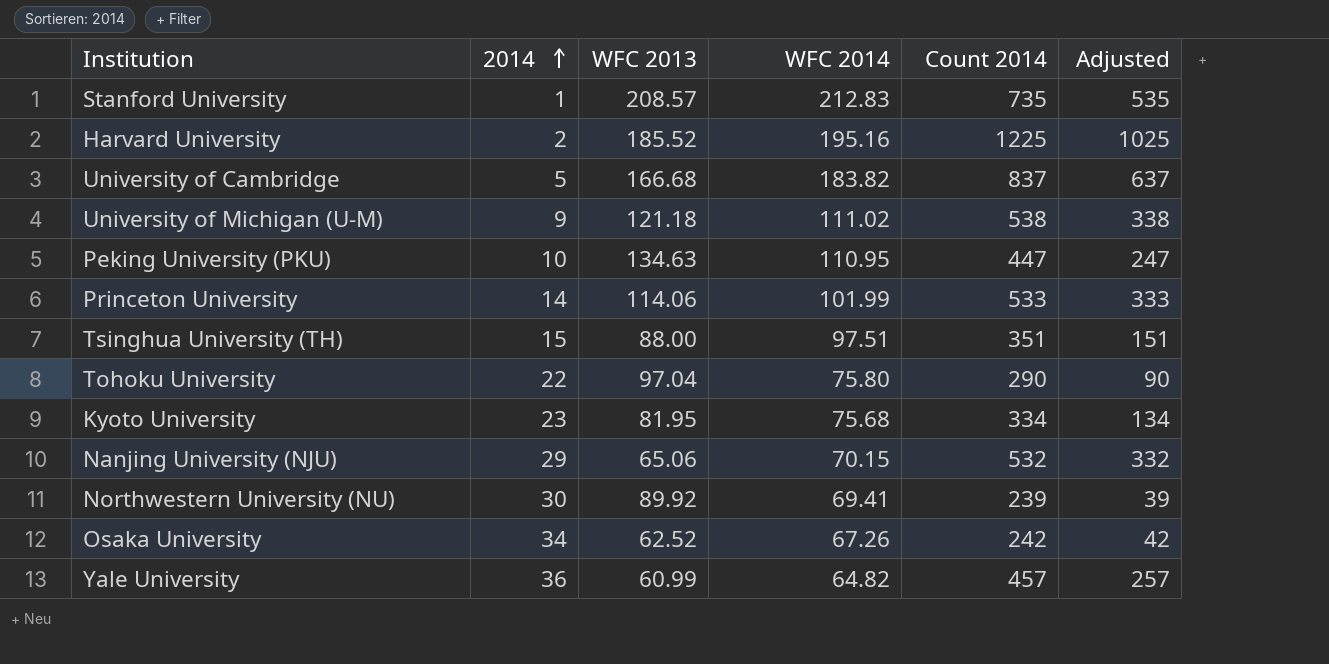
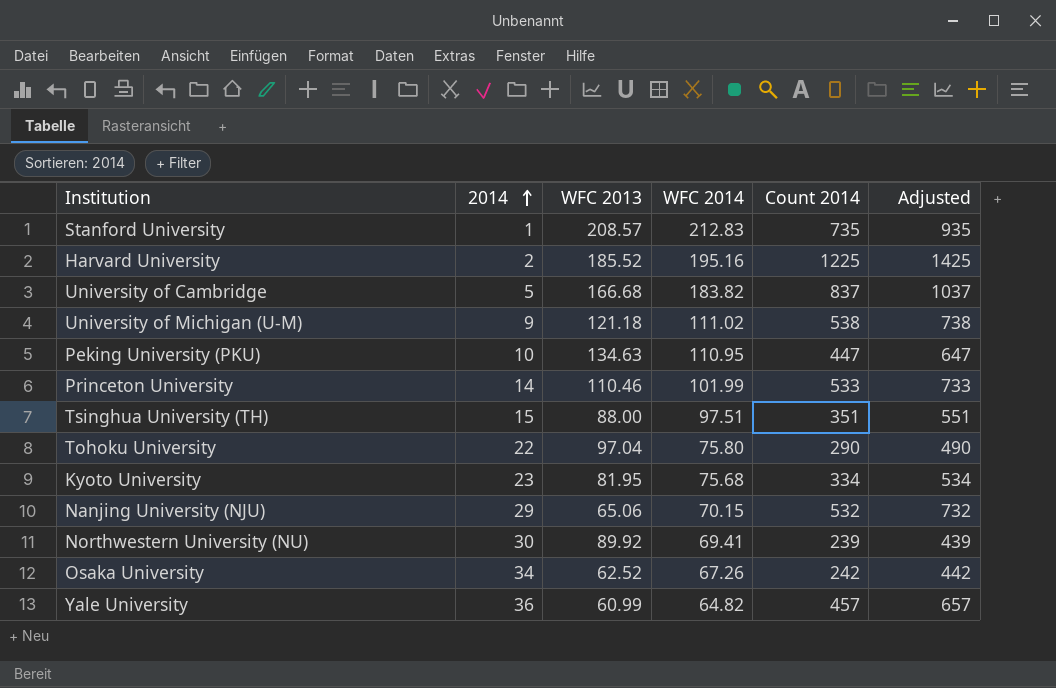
column Adjusted | formula: [Count 2014] - 200 -> [Count 2014] + 200
Princeton University | WFC 2013: 114.06 -> 110.46

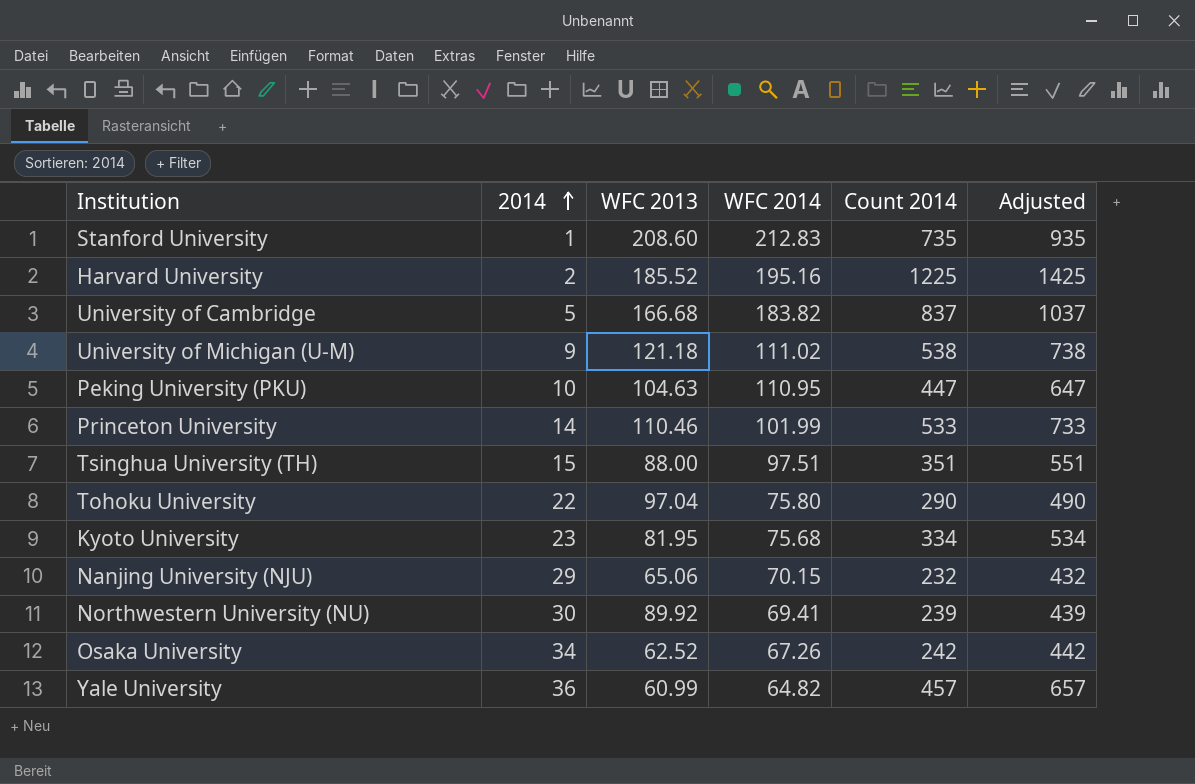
Stanford University | WFC 2013: 208.57 -> 208.60
Peking University (PKU) | WFC 2013: 134.63 -> 104.63
Nanjing University (NJU) | Count 2014: 532 -> 232
Nanjing University (NJU) | Adjusted: 732 -> 432

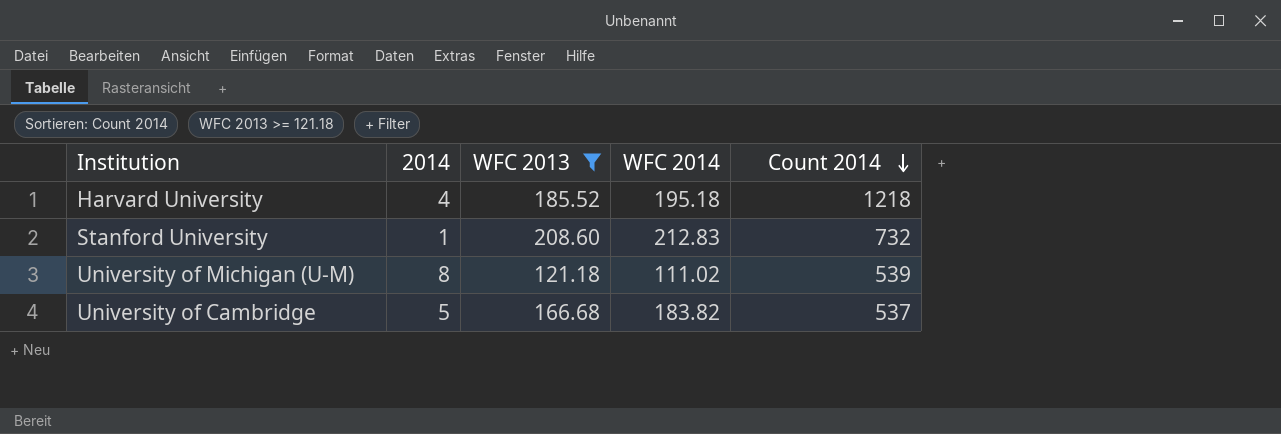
filter: none -> WFC 2013 >= 121.18
row order: 2014 ascending -> Count 2014 descending
column Adjusted | formula: [Count 2014] + 200 -> none
Harvard University | 2014: 2 -> 4
Harvard University | WFC 2014: 195.16 -> 195.18
Harvard University | Count 2014: 1225 -> 1218
Stanford University | Count 2014: 735 -> 732
University of Michigan (U-M) | 2014: 9 -> 8
University of Michigan (U-M) | Count 2014: 538 -> 539
University of Cambridge | Count 2014: 837 -> 537

